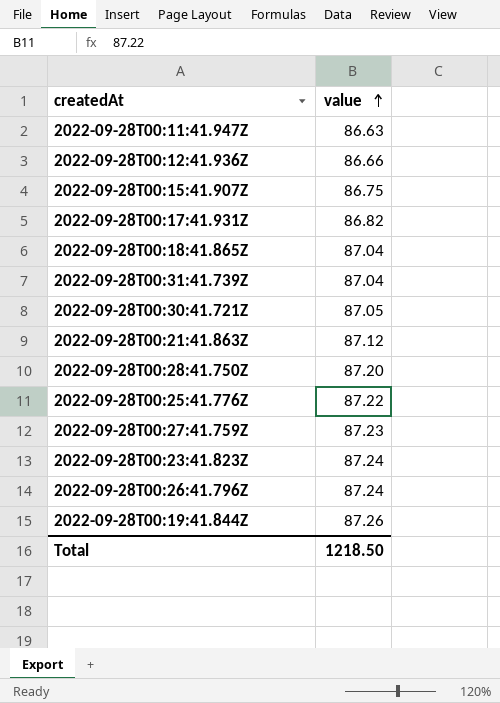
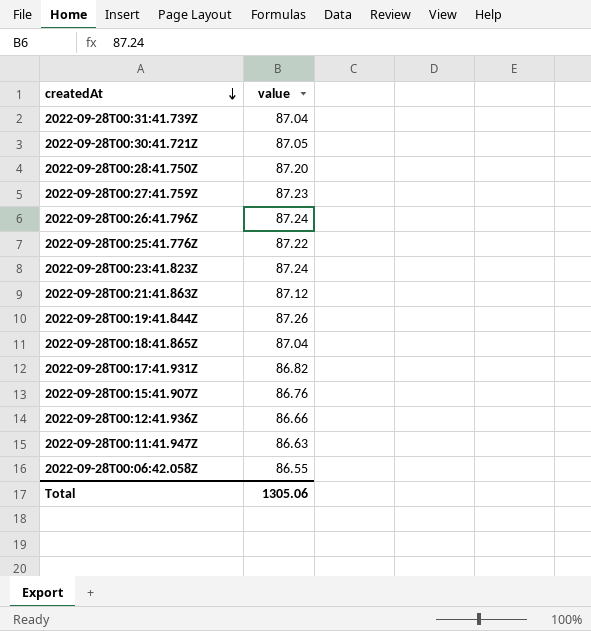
row order: value ascending -> createdAt descending
2022-09-28T00:15:41.907Z | value: 86.75 -> 86.76
row 2022-09-28T00:06:42.058Z: none -> 86.55
Total | value: 1218.50 -> 1305.06

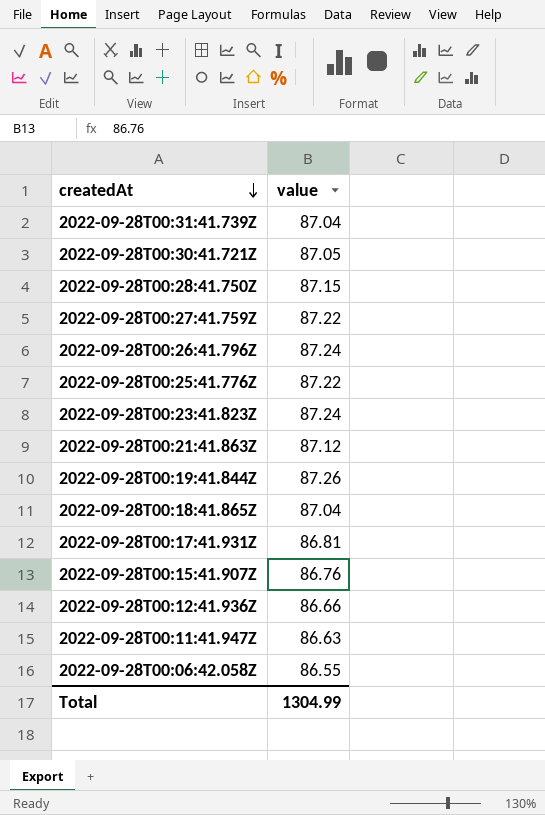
2022-09-28T00:28:41.750Z | value: 87.20 -> 87.15
2022-09-28T00:27:41.759Z | value: 87.23 -> 87.22
2022-09-28T00:17:41.931Z | value: 86.82 -> 86.81
Total | value: 1305.06 -> 1304.99

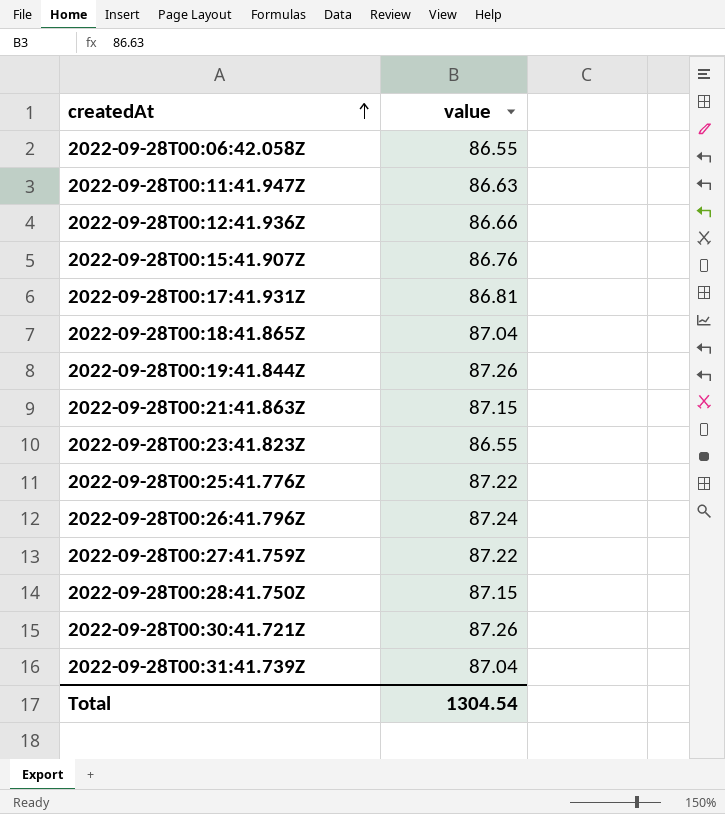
row order: createdAt descending -> createdAt ascending
2022-09-28T00:21:41.863Z | value: 87.12 -> 87.15
2022-09-28T00:23:41.823Z | value: 87.24 -> 86.55
2022-09-28T00:30:41.721Z | value: 87.05 -> 87.26
Total | value: 1304.99 -> 1304.54

